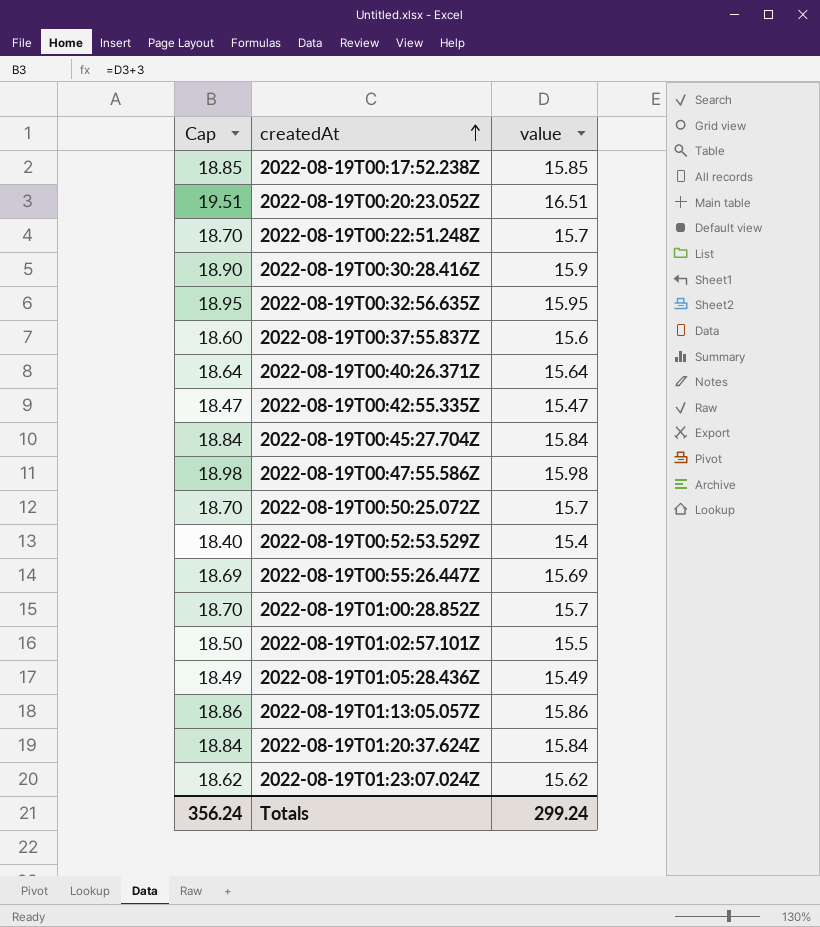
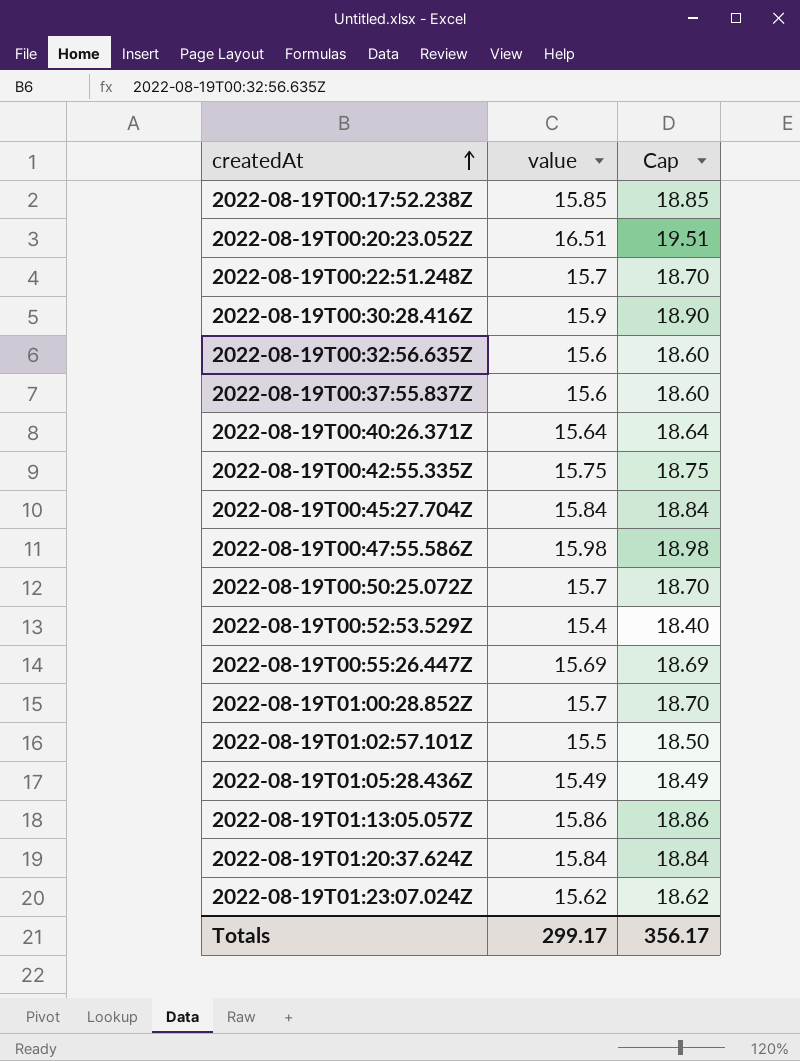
column Cap | position: 1 -> 3
2022-08-19T00:32:56.635Z | value: 15.95 -> 15.6
2022-08-19T00:32:56.635Z | Cap: 18.95 -> 18.60
2022-08-19T00:42:55.335Z | value: 15.47 -> 15.75
2022-08-19T00:42:55.335Z | Cap: 18.47 -> 18.75
Totals | value: 299.24 -> 299.17
Totals | Cap: 356.24 -> 356.17

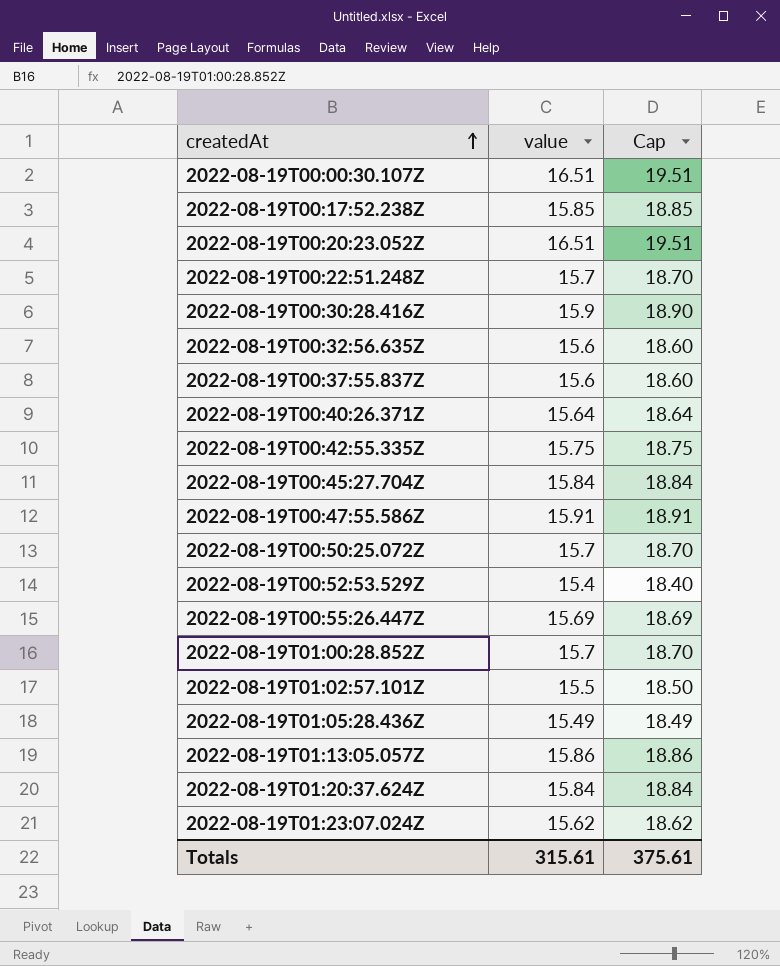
row 2022-08-19T00:00:30.107Z: none -> 16.51 | 19.51
2022-08-19T00:47:55.586Z | value: 15.98 -> 15.91
2022-08-19T00:47:55.586Z | Cap: 18.98 -> 18.91
Totals | value: 299.17 -> 315.61
Totals | Cap: 356.17 -> 375.61

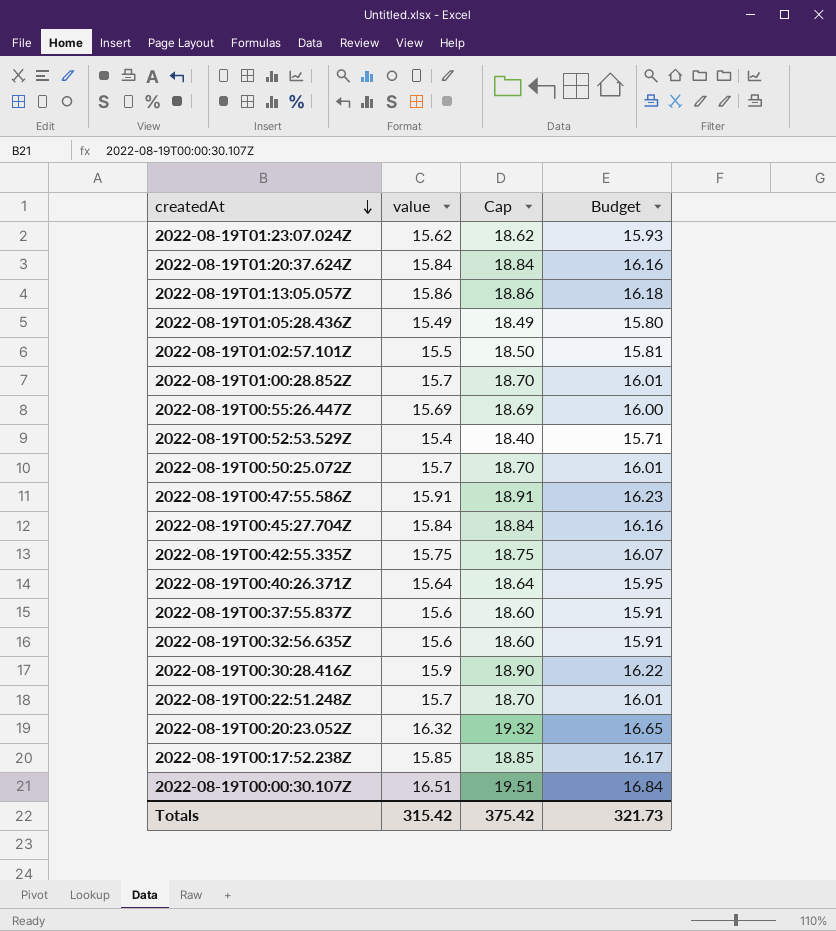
row order: createdAt ascending -> createdAt descending
column Budget | formula: none -> [value] * 1.02
2022-08-19T00:20:23.052Z | value: 16.51 -> 16.32
2022-08-19T00:20:23.052Z | Cap: 19.51 -> 19.32
Totals | value: 315.61 -> 315.42
Totals | Cap: 375.61 -> 375.42

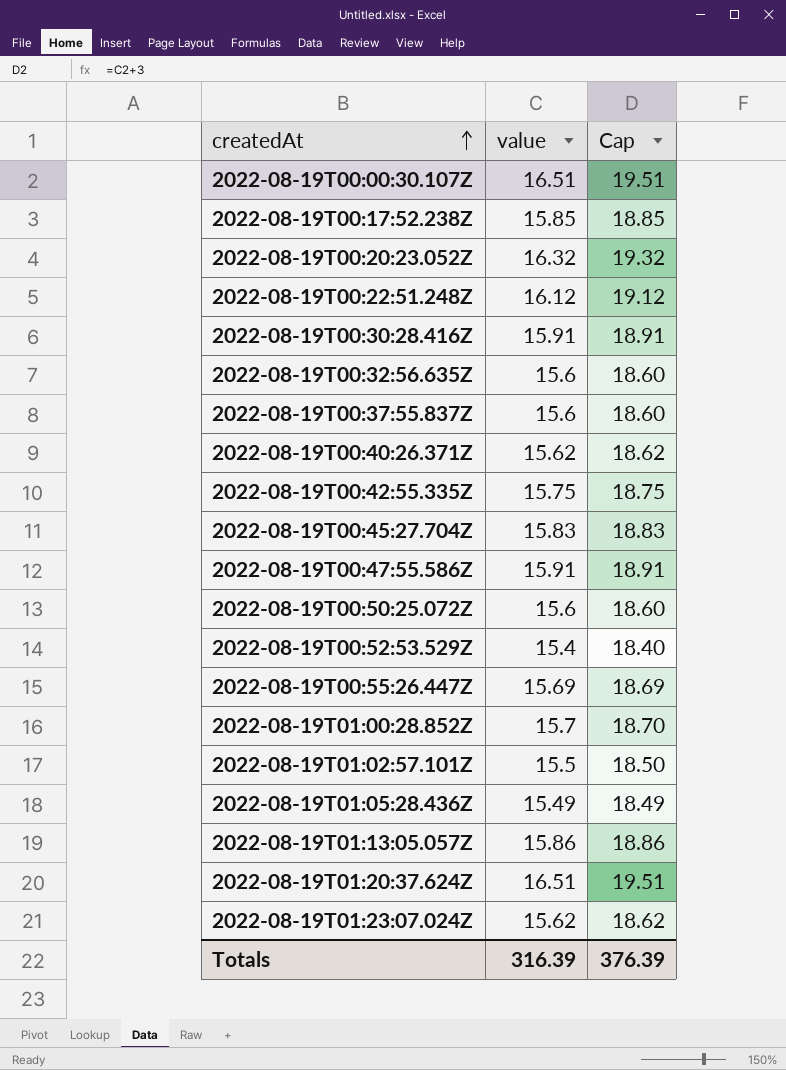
row order: createdAt descending -> createdAt ascending
column Budget | formula: [value] * 1.02 -> none
2022-08-19T00:22:51.248Z | value: 15.7 -> 16.12
2022-08-19T00:22:51.248Z | Cap: 18.70 -> 19.12
2022-08-19T00:30:28.416Z | value: 15.9 -> 15.91
2022-08-19T00:30:28.416Z | Cap: 18.90 -> 18.91
2022-08-19T00:40:26.371Z | value: 15.64 -> 15.62
2022-08-19T00:40:26.371Z | Cap: 18.64 -> 18.62
2022-08-19T00:45:27.704Z | value: 15.84 -> 15.83
2022-08-19T00:45:27.704Z | Cap: 18.84 -> 18.83
2022-08-19T00:50:25.072Z | value: 15.7 -> 15.6
2022-08-19T00:50:25.072Z | Cap: 18.70 -> 18.60
2022-08-19T01:20:37.624Z | value: 15.84 -> 16.51
2022-08-19T01:20:37.624Z | Cap: 18.84 -> 19.51
Totals | value: 315.42 -> 316.39
Totals | Cap: 375.42 -> 376.39

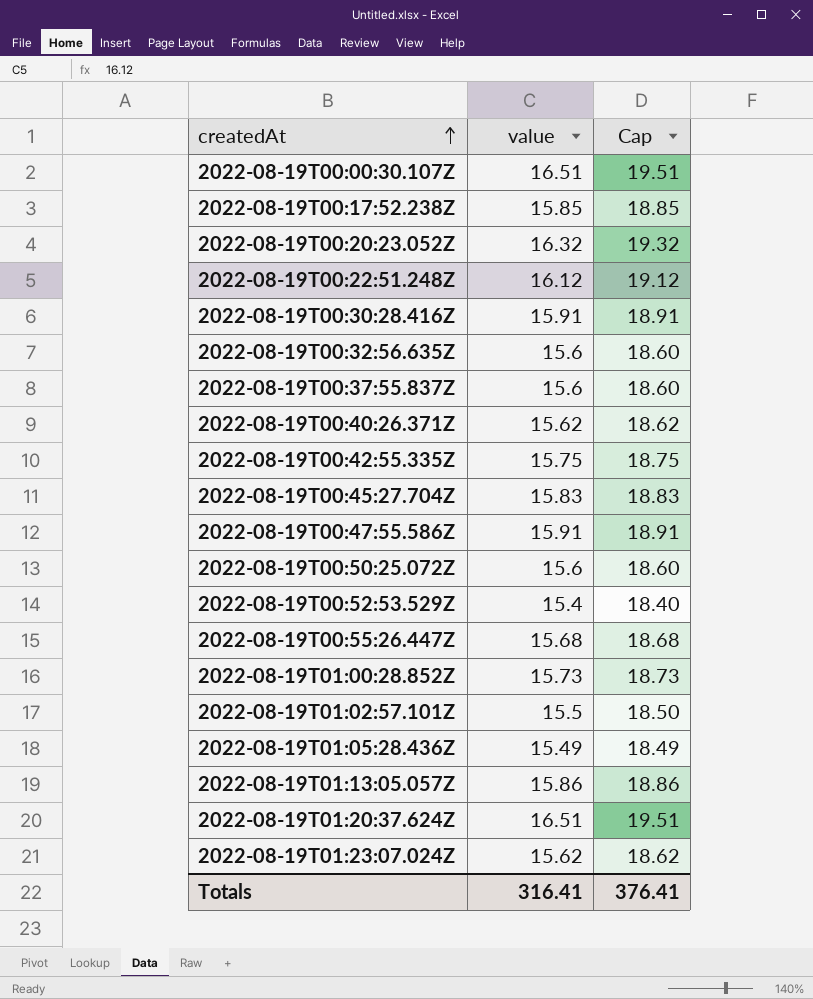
2022-08-19T00:55:26.447Z | value: 15.69 -> 15.68
2022-08-19T00:55:26.447Z | Cap: 18.69 -> 18.68
2022-08-19T01:00:28.852Z | value: 15.7 -> 15.73
2022-08-19T01:00:28.852Z | Cap: 18.70 -> 18.73
Totals | value: 316.39 -> 316.41
Totals | Cap: 376.39 -> 376.41

